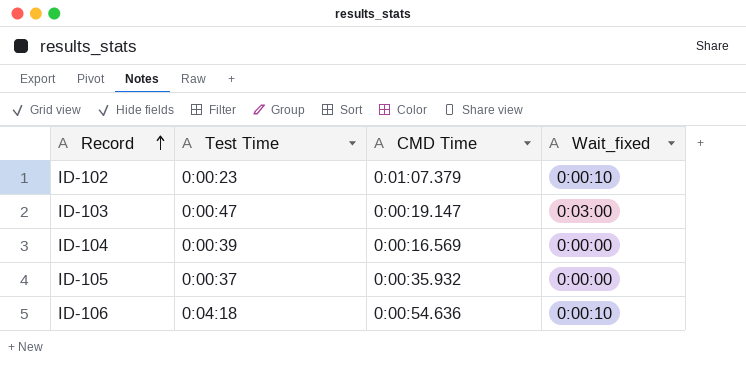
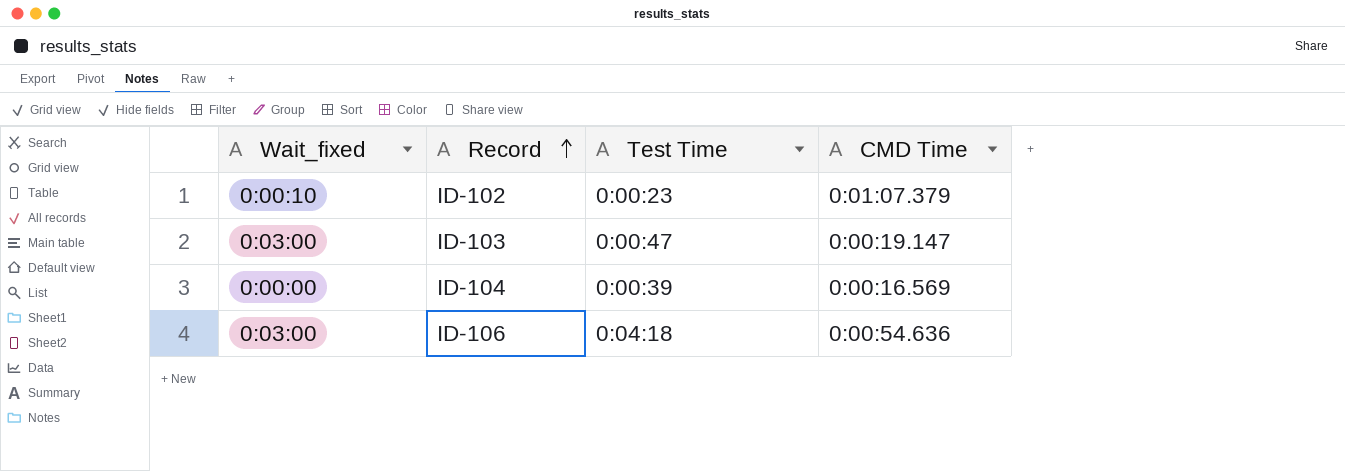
column Wait_fixed | position: 4 -> 1
row ID-105: 0:00:37 | 0:00:35.932 | 0:00:00 -> none
ID-106 | Wait_fixed: 0:00:10 -> 0:03:00

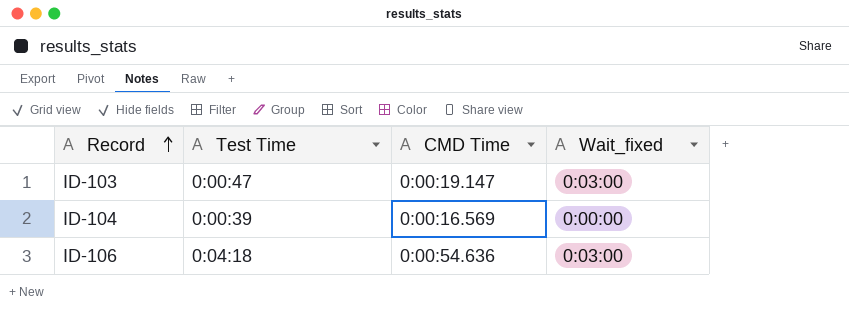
column Wait_fixed | position: 1 -> 4
row ID-102: 0:00:10 | 0:00:23 | 0:01:07.379 -> none

